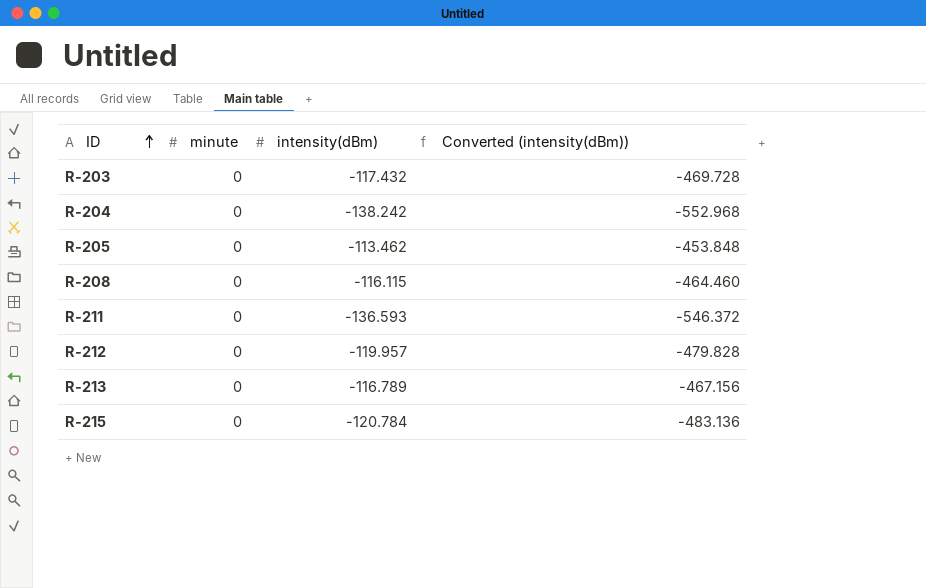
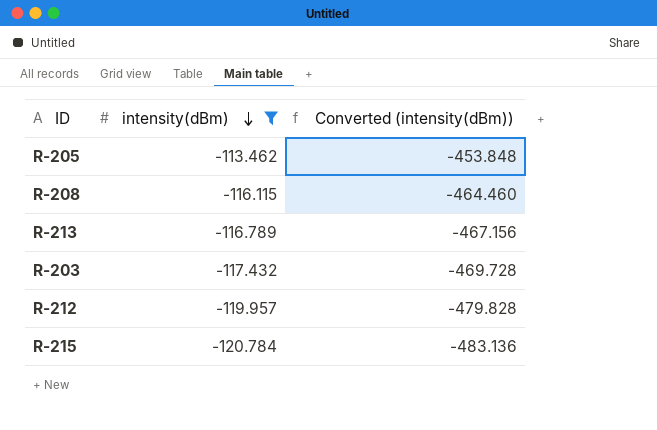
filter: none -> intensity(dBm) >= -120.784
row order: ID ascending -> intensity(dBm) descending
column minute | position: 2 -> none

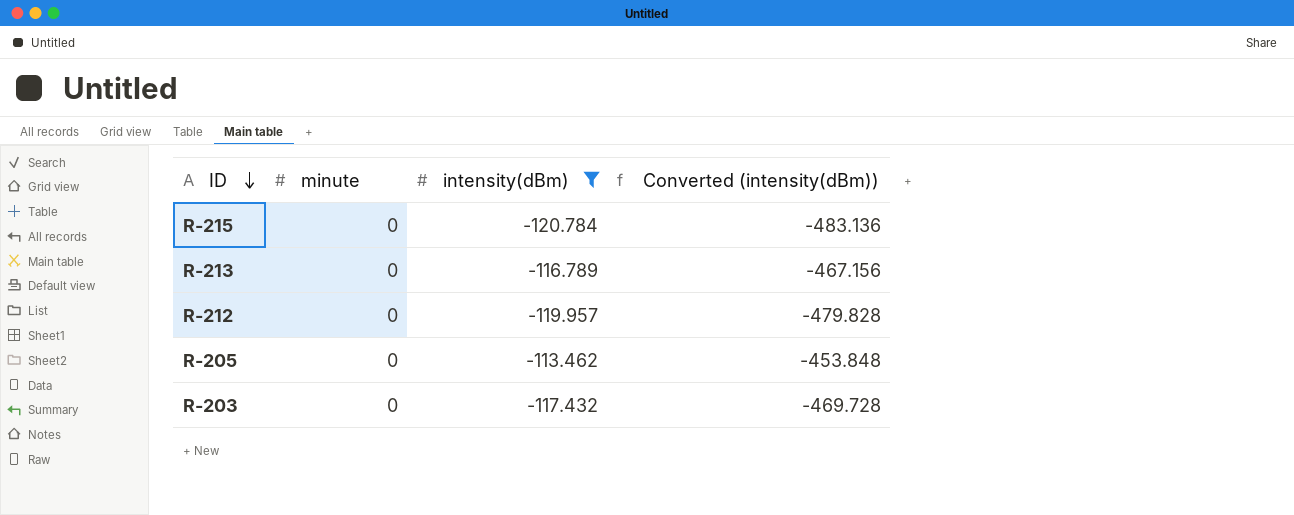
row order: intensity(dBm) descending -> ID descending
column minute | position: none -> 2
row R-208: -116.115 | -464.460 -> none

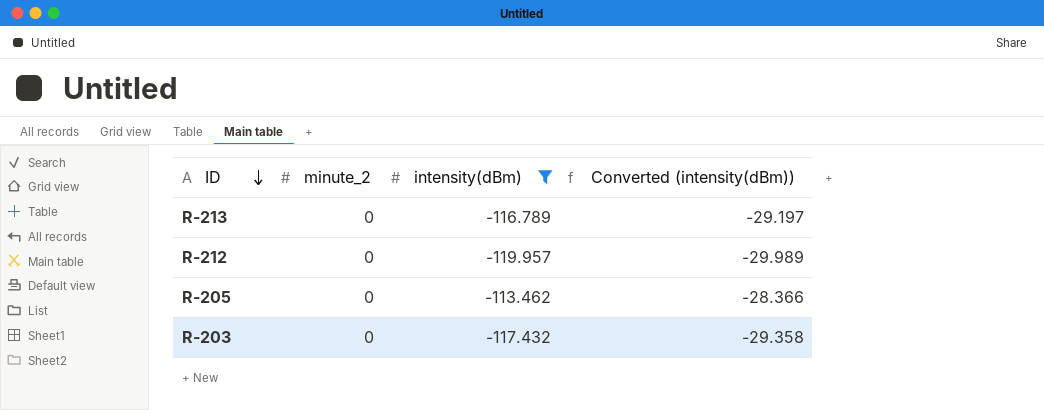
column name: minute -> minute_2
column Converted (intensity(dBm)) | formula: [intensity(dBm)] * 4 -> [intensity(dBm)] * 0.25
row R-215: 0 | -120.784 | -483.136 -> none

